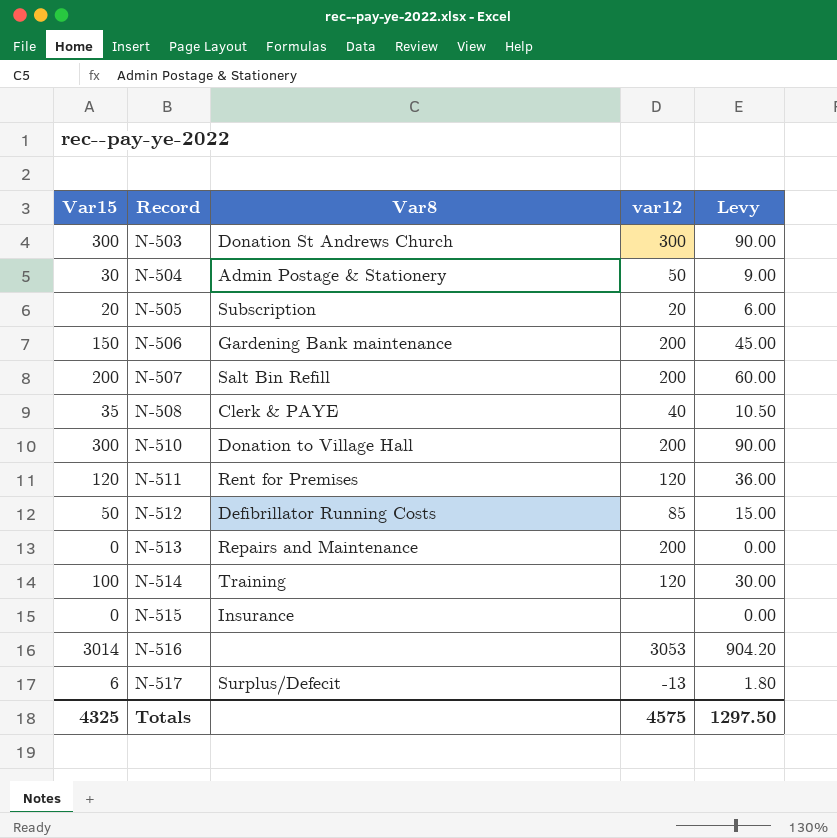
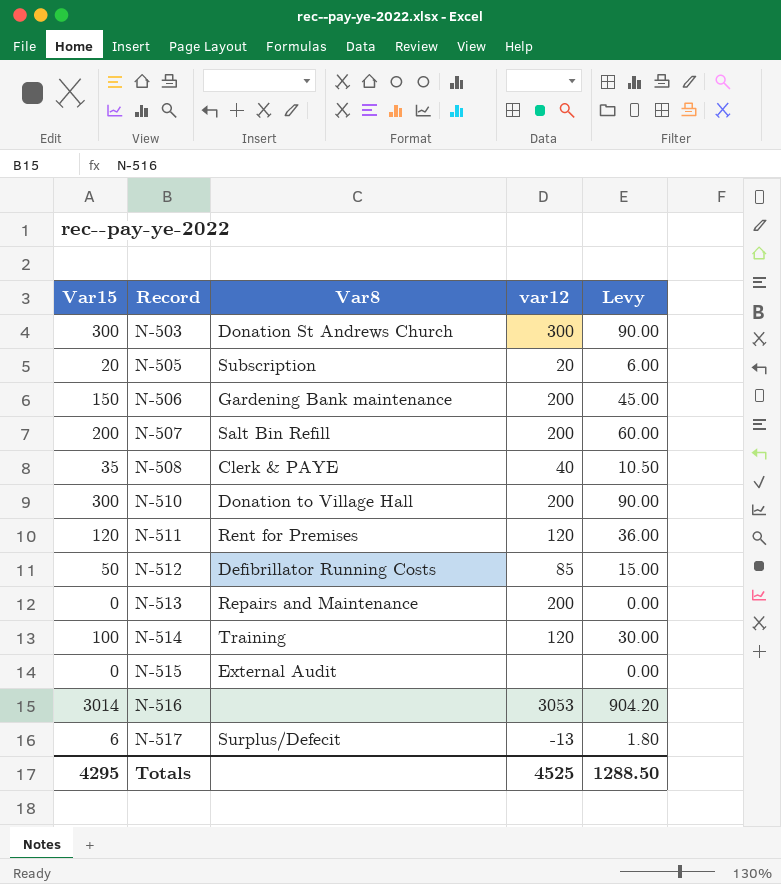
row N-504: 30 | Admin Postage & Stationery | 50 | 9.00 -> none
N-515 | Var8: Insurance -> External Audit
Totals | Var15: 4325 -> 4295
Totals | var12: 4575 -> 4525
Totals | Levy: 1297.50 -> 1288.50

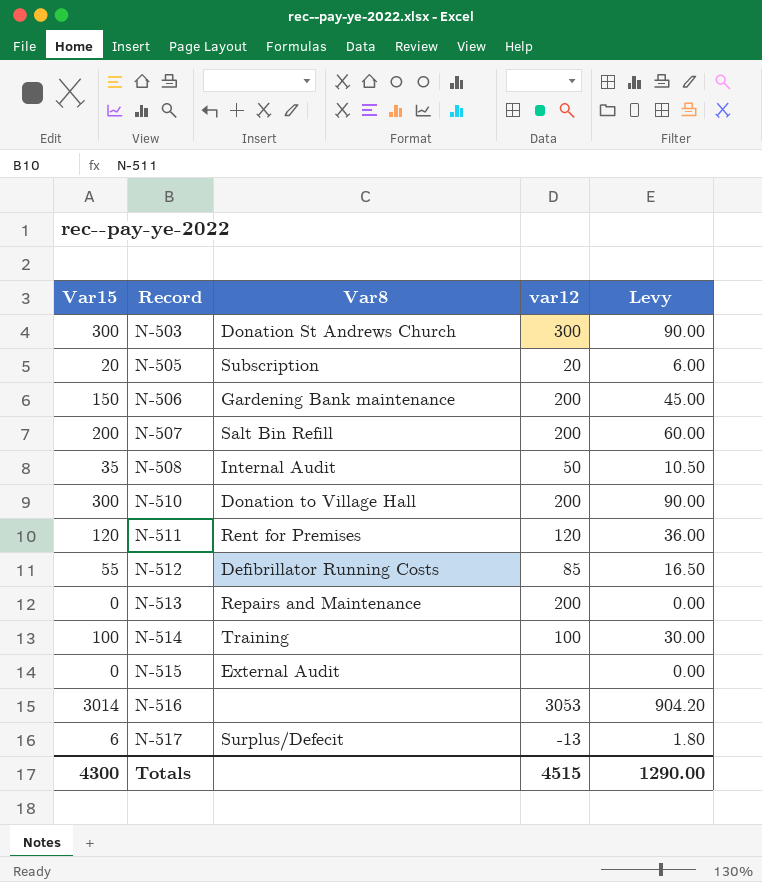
N-508 | Var8: Clerk & PAYE -> Internal Audit
N-508 | var12: 40 -> 50
N-512 | Var15: 50 -> 55
N-512 | Levy: 15.00 -> 16.50
N-514 | var12: 120 -> 100
Totals | Var15: 4295 -> 4300
Totals | var12: 4525 -> 4515
Totals | Levy: 1288.50 -> 1290.00

